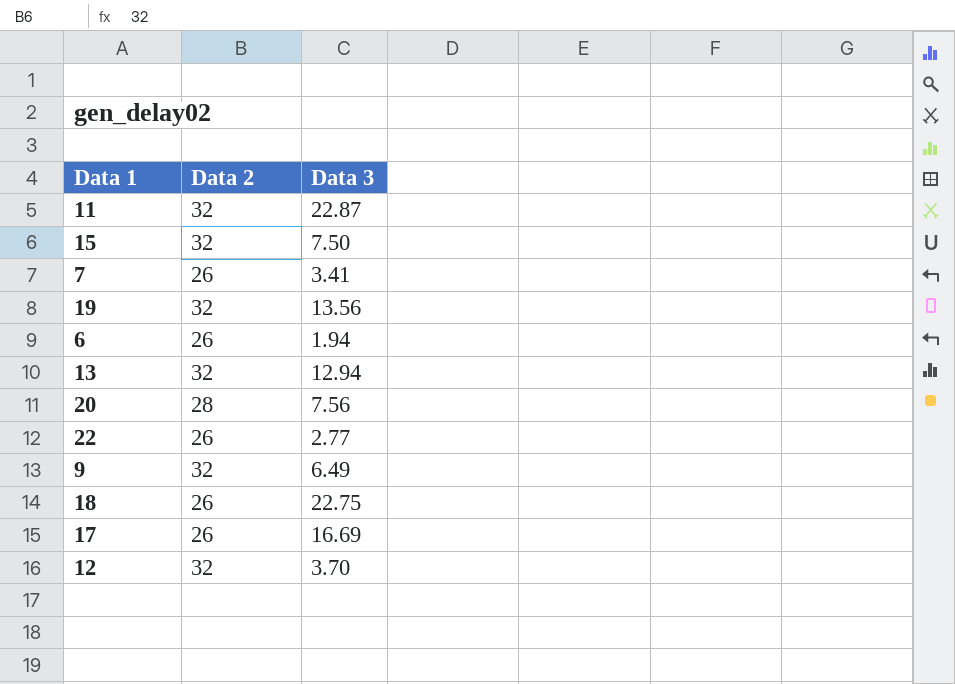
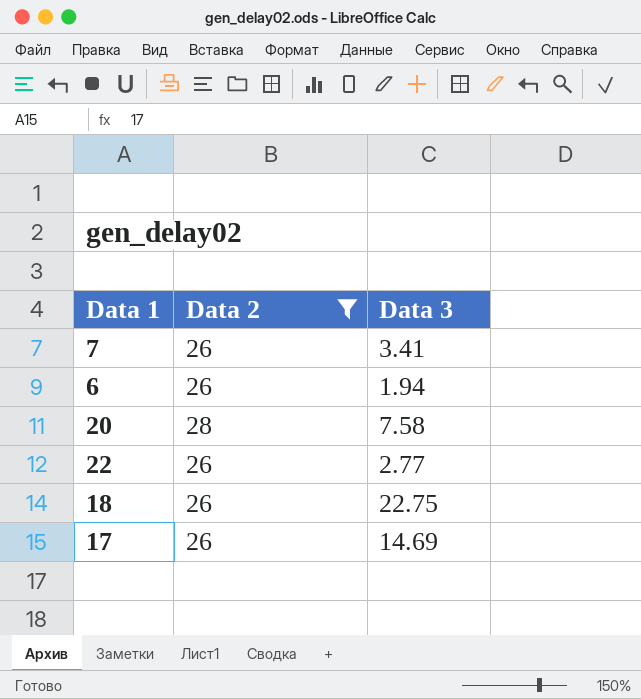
filter: none -> Data 2 != 32
20 | Data 3: 7.56 -> 7.58
17 | Data 3: 16.69 -> 14.69

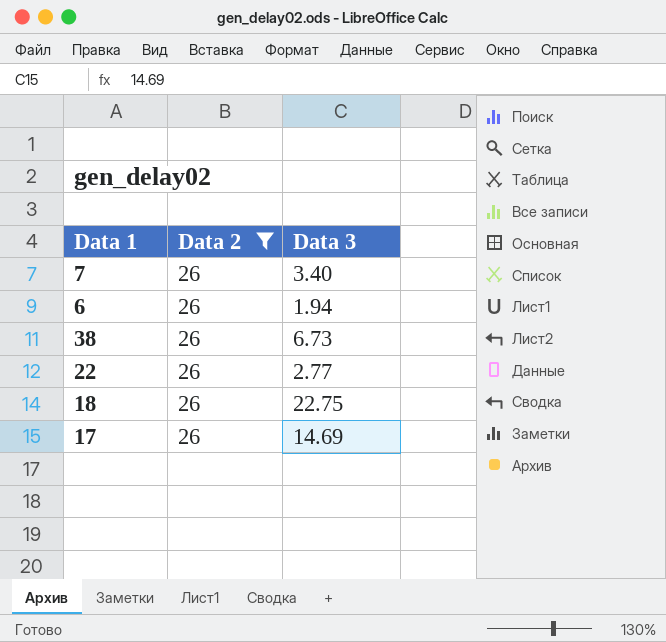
row 20: 28 | 7.58 -> none
7 | Data 3: 3.41 -> 3.40
row 38: none -> 26 | 6.73

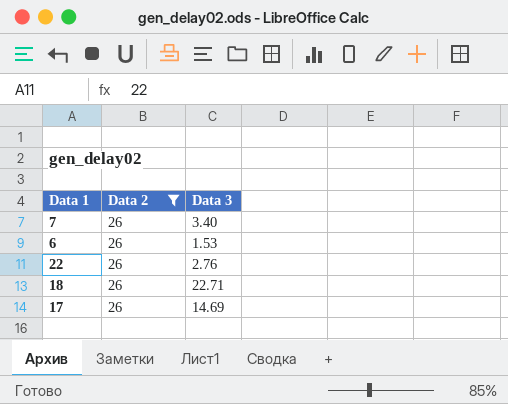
row 38: 26 | 6.73 -> none
6 | Data 3: 1.94 -> 1.53
22 | Data 3: 2.77 -> 2.76
18 | Data 3: 22.75 -> 22.71

